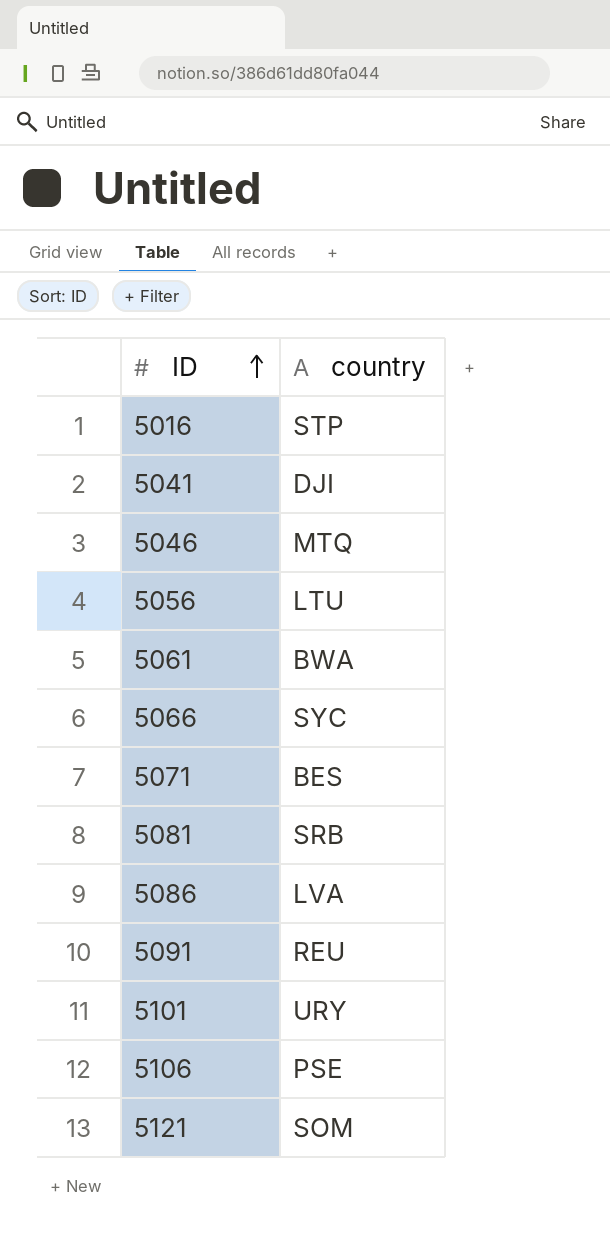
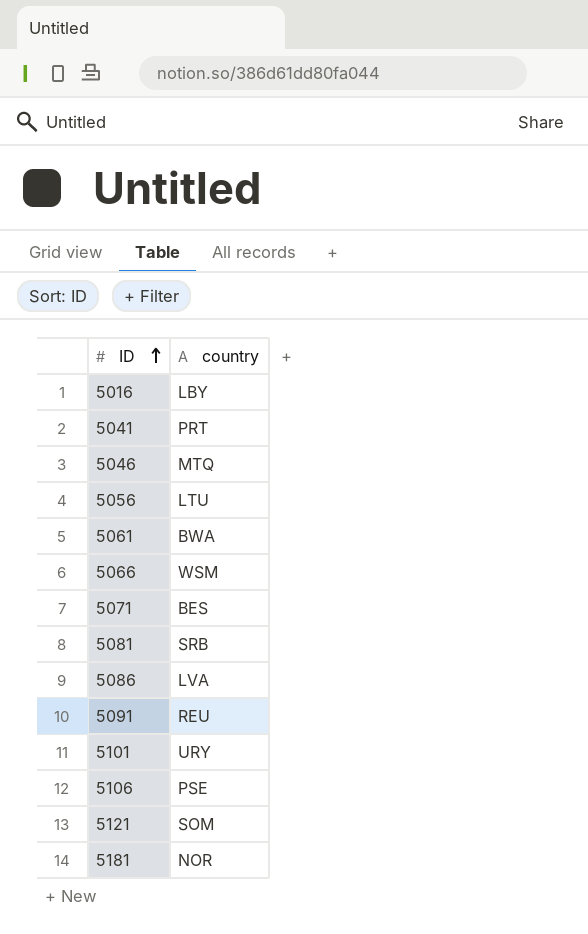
5016 | country: STP -> LBY
5041 | country: DJI -> PRT
5066 | country: SYC -> WSM
row 5181: none -> NOR

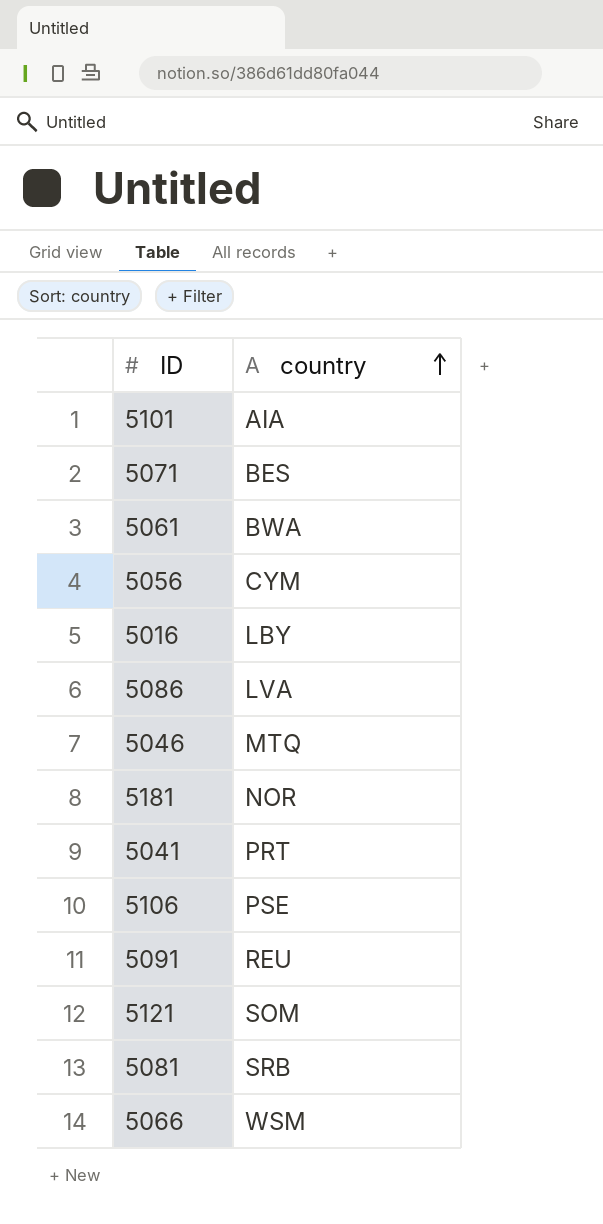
row order: ID ascending -> country ascending
5101 | country: URY -> AIA
5056 | country: LTU -> CYM

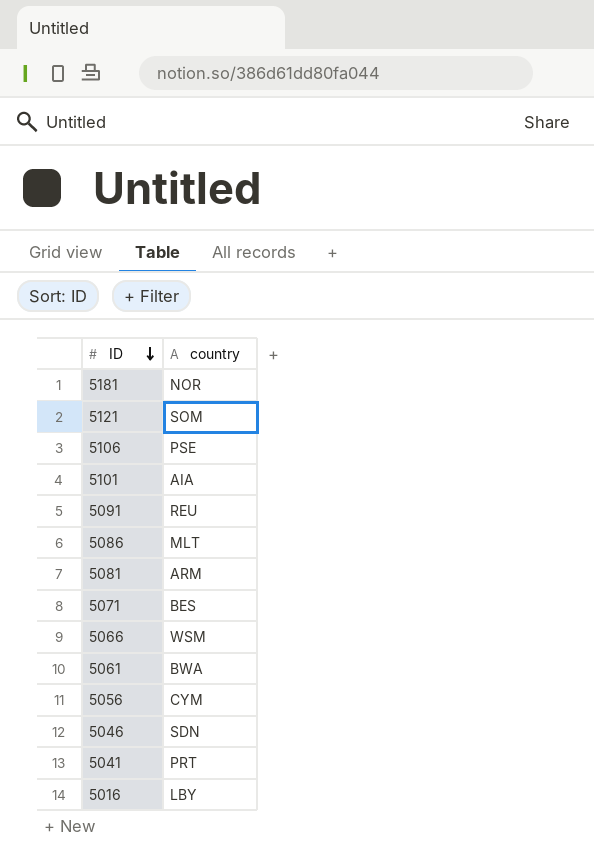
row order: country ascending -> ID descending
5086 | country: LVA -> MLT
5081 | country: SRB -> ARM
5046 | country: MTQ -> SDN

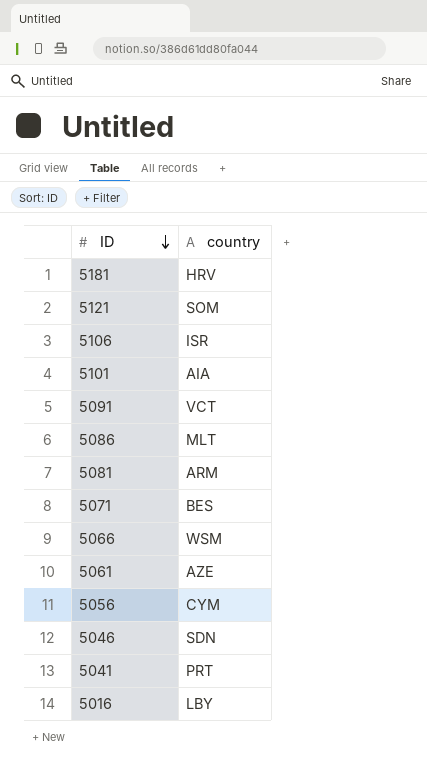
5181 | country: NOR -> HRV
5106 | country: PSE -> ISR
5091 | country: REU -> VCT
5061 | country: BWA -> AZE

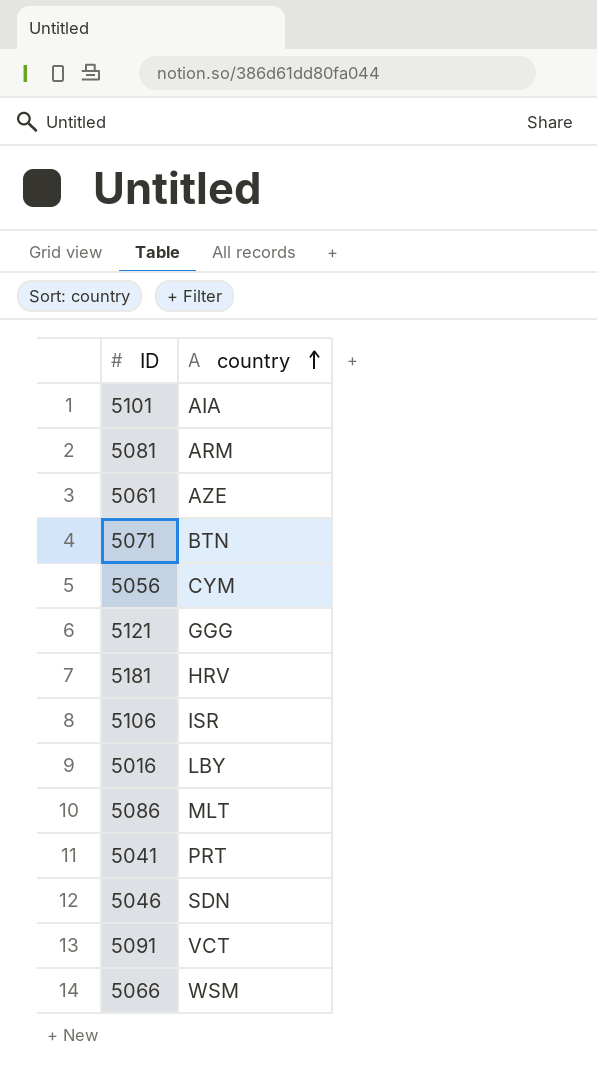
row order: ID descending -> country ascending
5071 | country: BES -> BTN
5121 | country: SOM -> GGG

